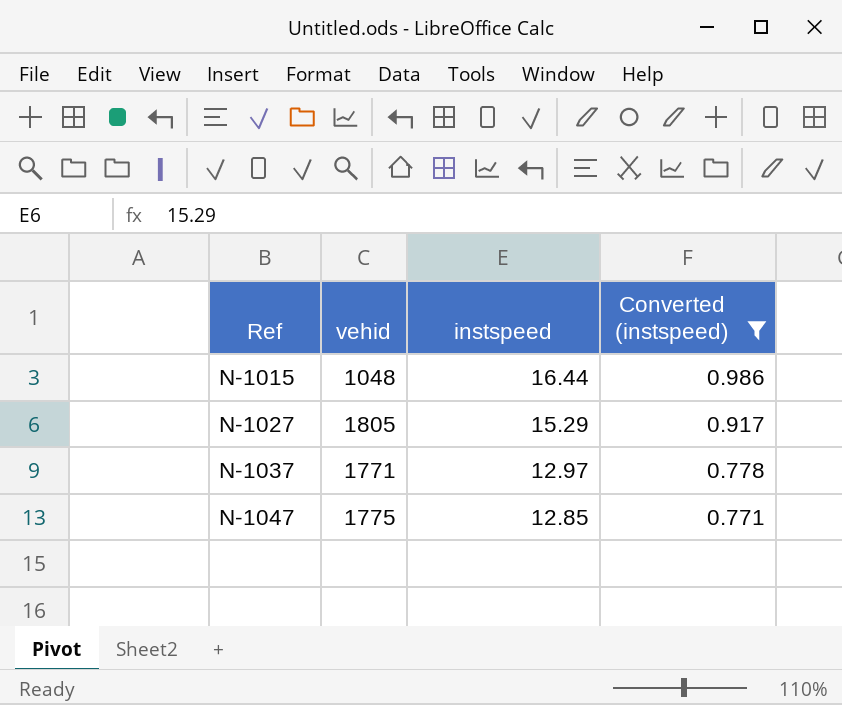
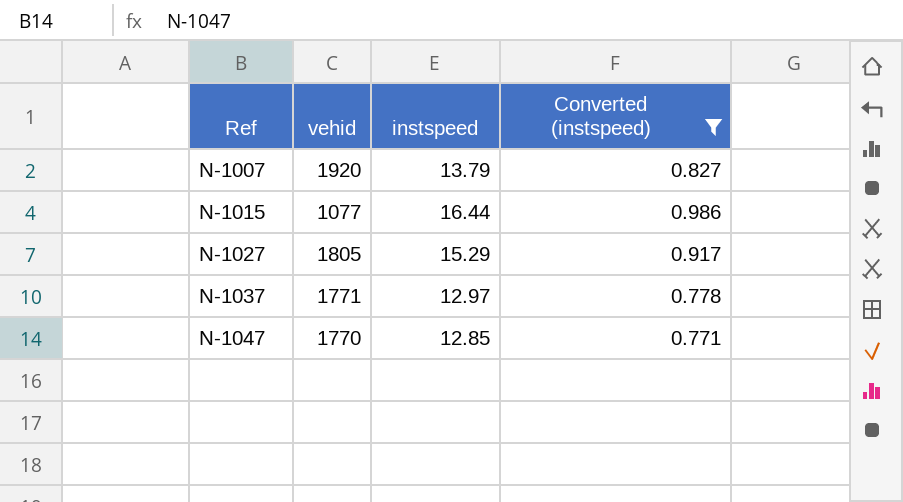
row N-1007: none -> 1920 | 13.79 | 0.827
N-1015 | vehid: 1048 -> 1077
N-1047 | vehid: 1775 -> 1770

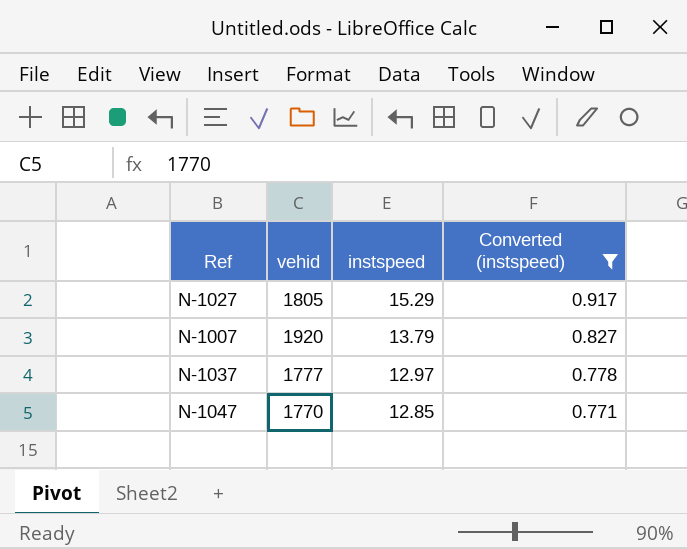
row order: Ref ascending -> instspeed descending
row N-1015: 1077 | 16.44 | 0.986 -> none
N-1037 | vehid: 1771 -> 1777

